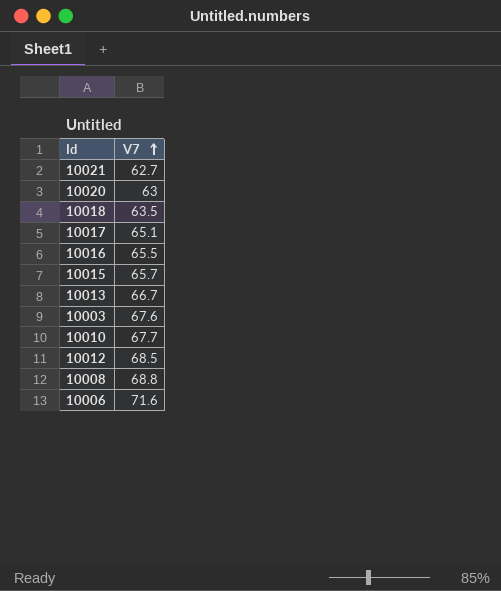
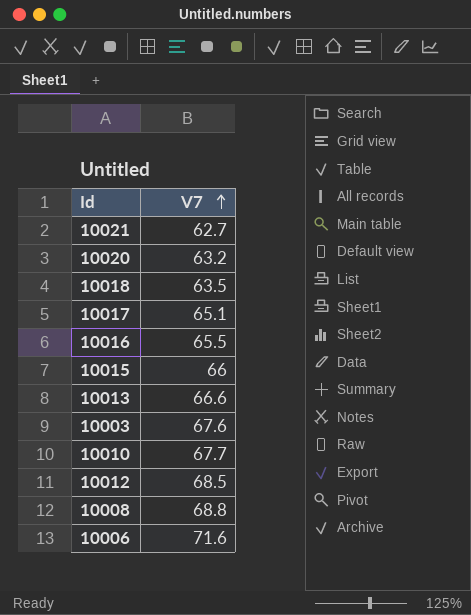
10020 | V7: 63 -> 63.2
10015 | V7: 65.7 -> 66
10013 | V7: 66.7 -> 66.6

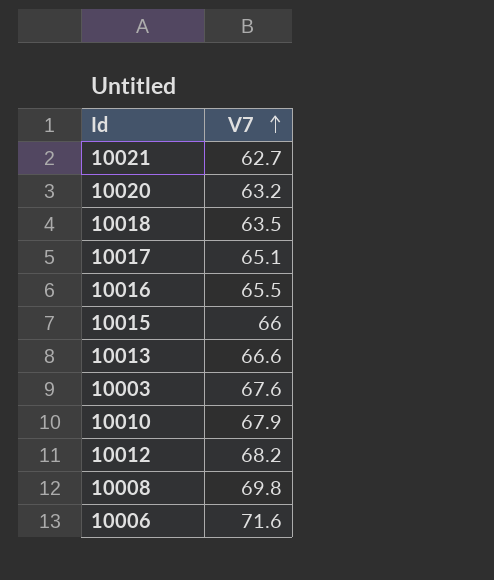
10010 | V7: 67.7 -> 67.9
10012 | V7: 68.5 -> 68.2
10008 | V7: 68.8 -> 69.8

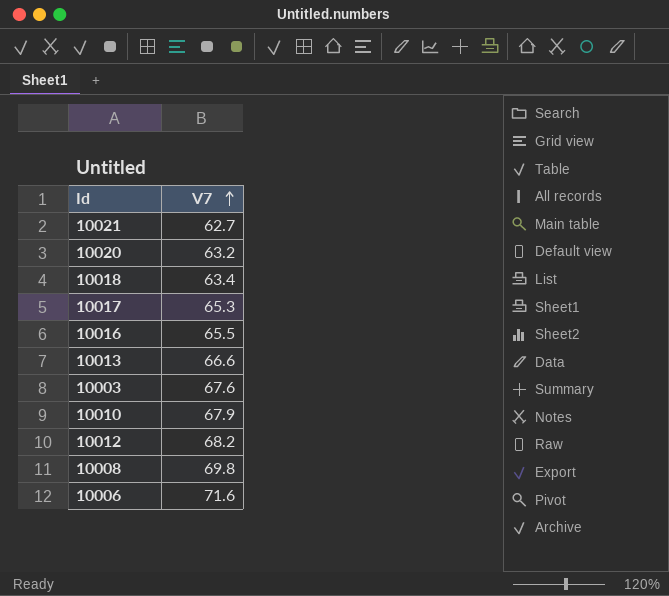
row 10015: 66 -> none
10018 | V7: 63.5 -> 63.4
10017 | V7: 65.1 -> 65.3

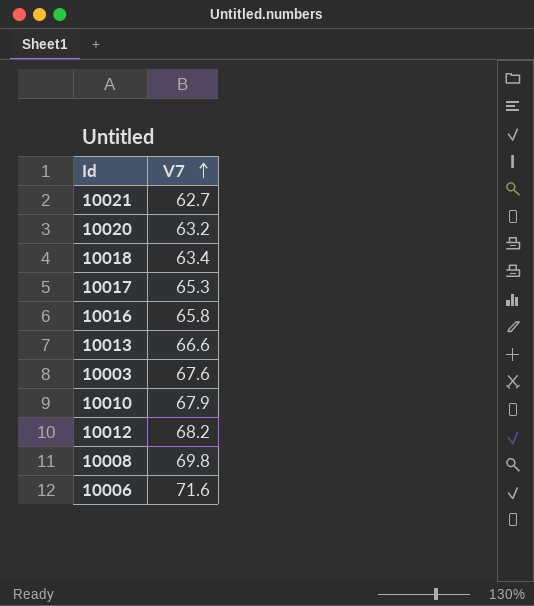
10016 | V7: 65.5 -> 65.8

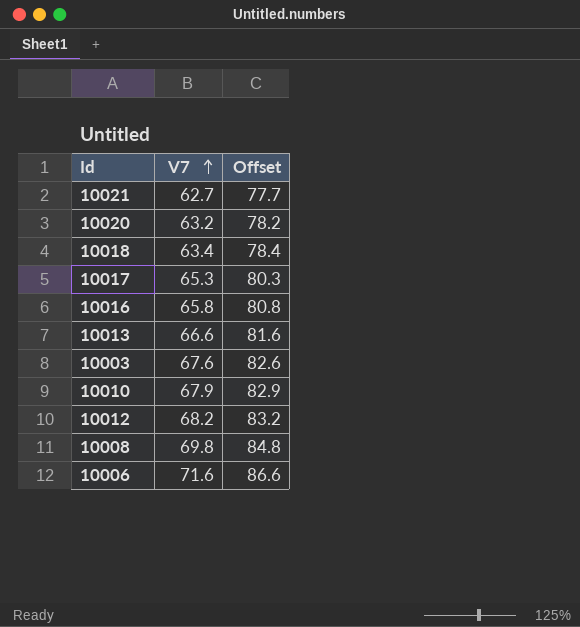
column Offset | formula: none -> [V7] + 15

